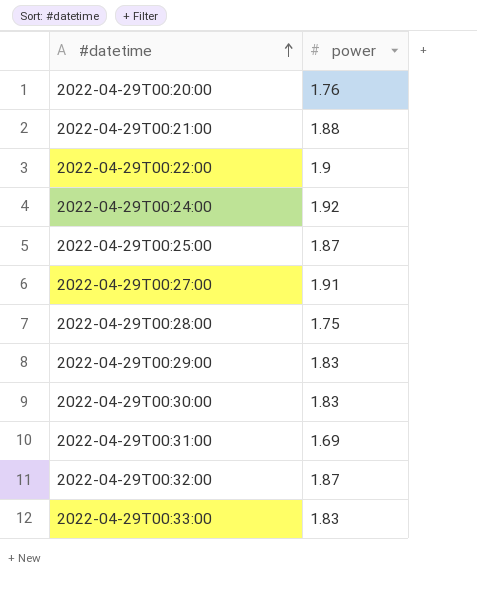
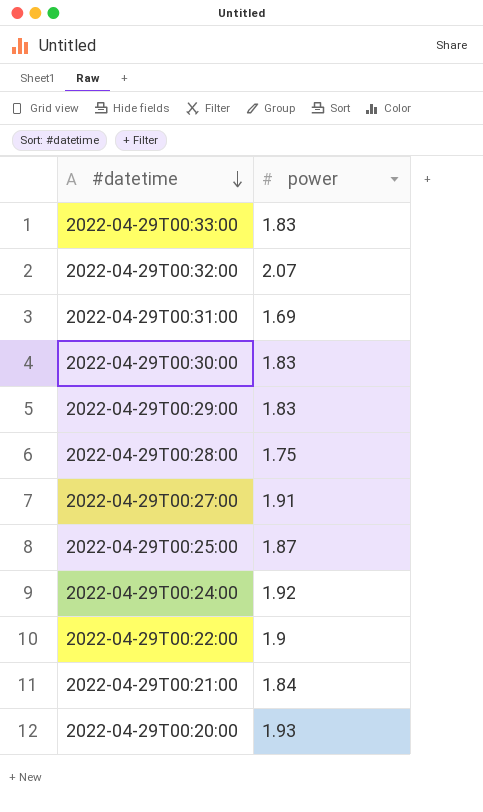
row order: #datetime ascending -> #datetime descending
2022-04-29T00:32:00 | power: 1.87 -> 2.07
2022-04-29T00:21:00 | power: 1.88 -> 1.84
2022-04-29T00:20:00 | power: 1.76 -> 1.93

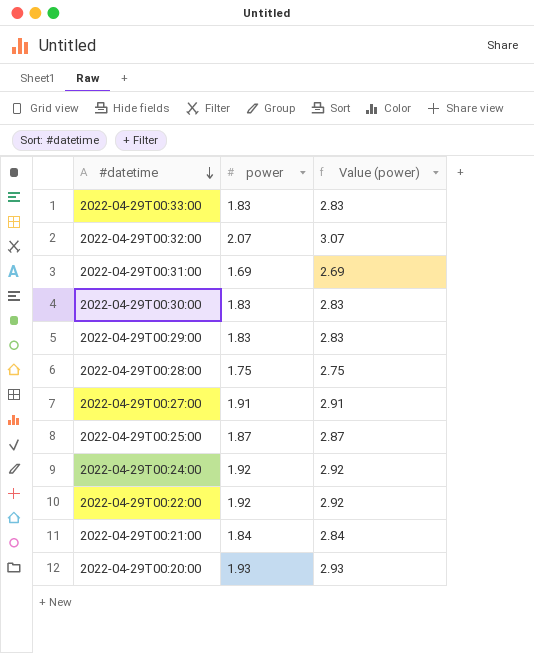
column Value (power) | formula: none -> [power] + 1
2022-04-29T00:22:00 | power: 1.9 -> 1.92

